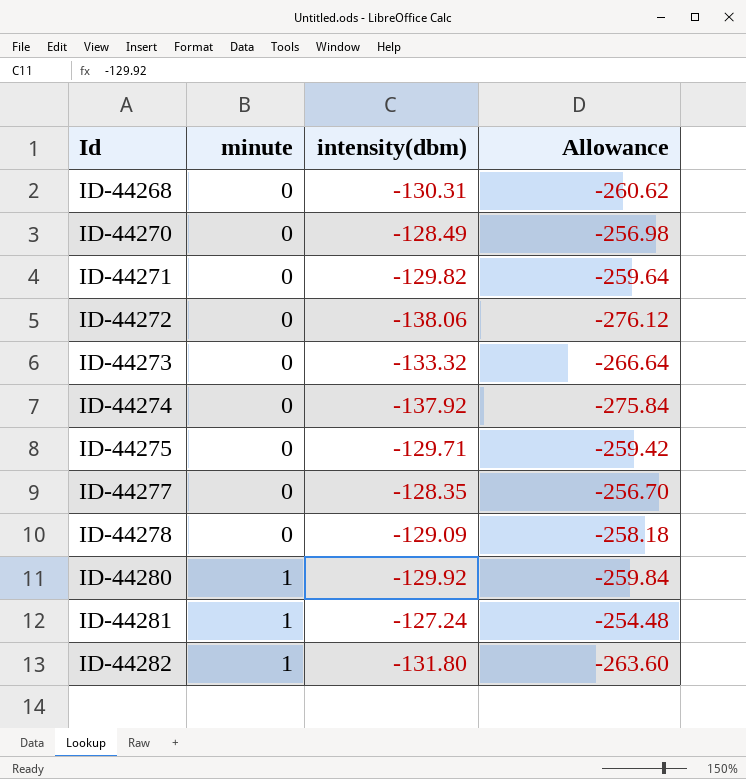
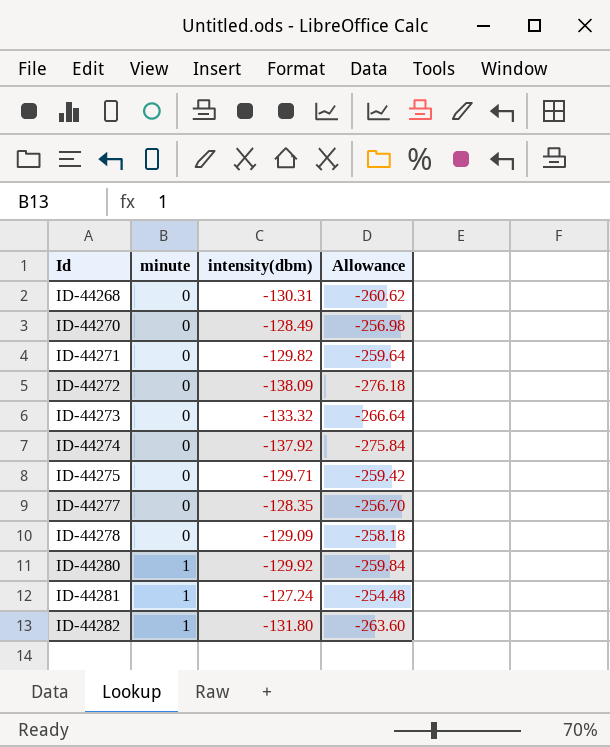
ID-44272 | intensity(dbm): -138.06 -> -138.09
ID-44272 | Allowance: -276.12 -> -276.18

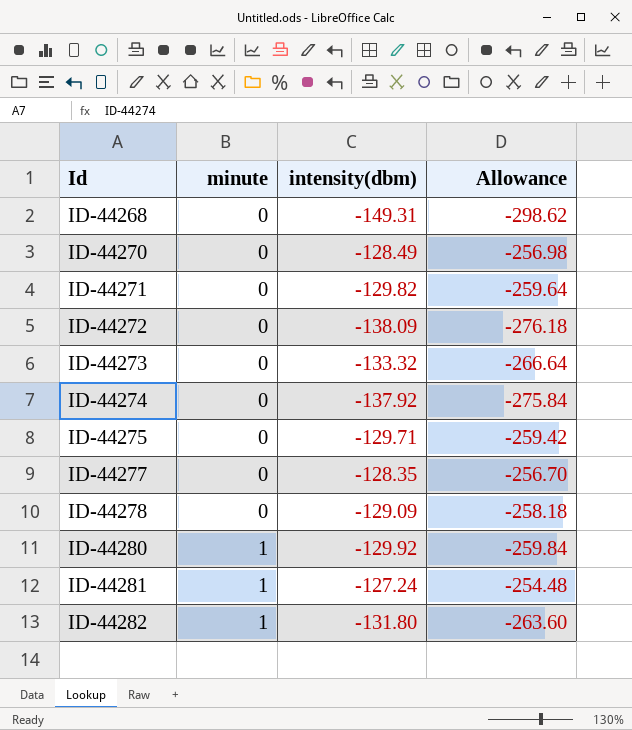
ID-44268 | intensity(dbm): -130.31 -> -149.31
ID-44268 | Allowance: -260.62 -> -298.62

